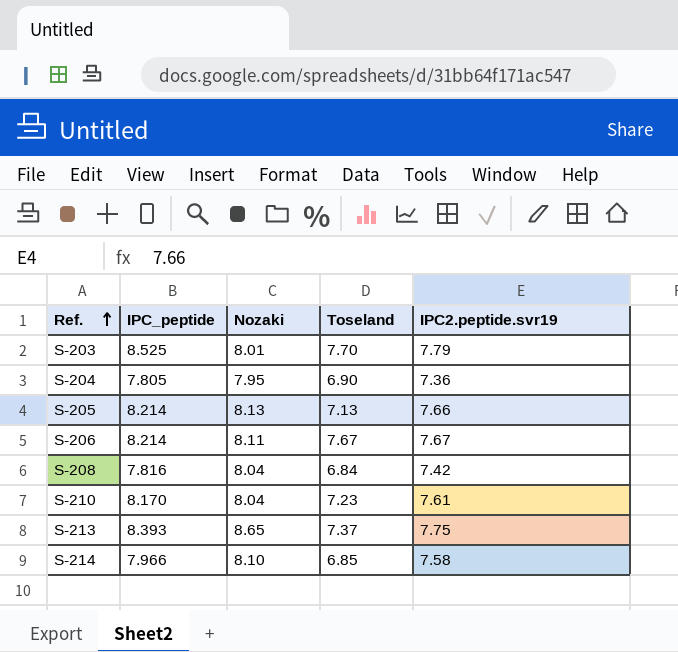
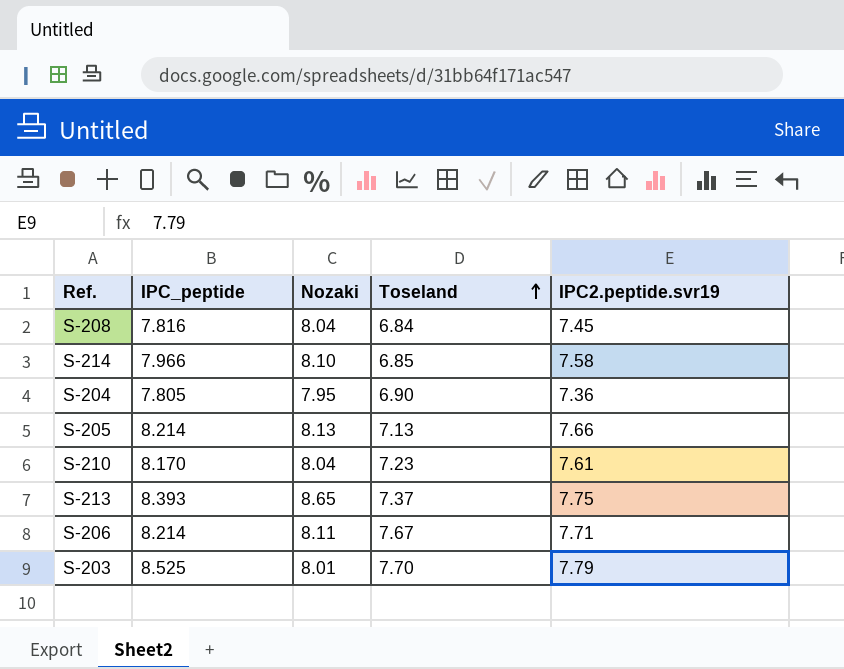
row order: Ref. ascending -> Toseland ascending
S-208 | IPC2.peptide.svr19: 7.42 -> 7.45
S-206 | IPC2.peptide.svr19: 7.67 -> 7.71

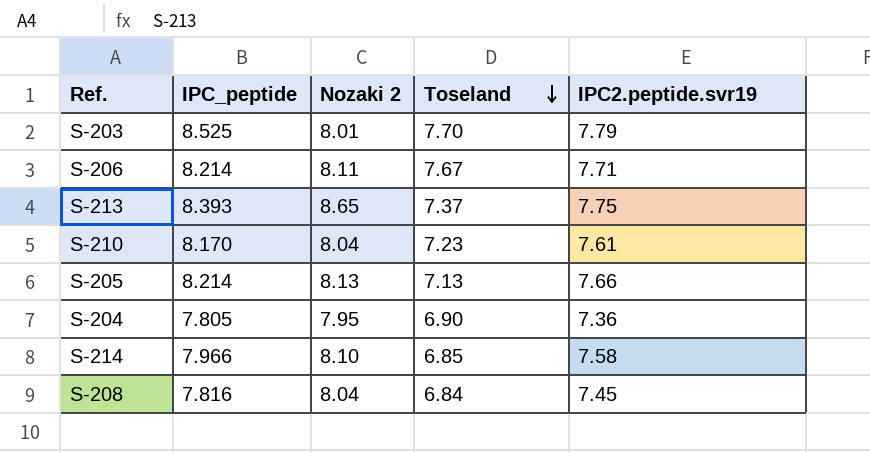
row order: Toseland ascending -> Toseland descending
column name: Nozaki -> Nozaki 2

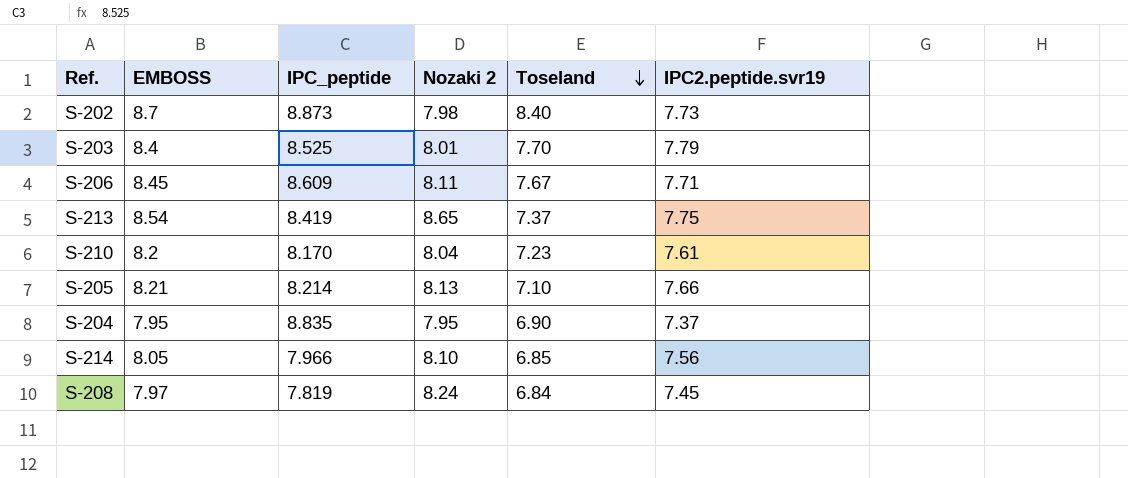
column EMBOSS | position: none -> 2
row S-202: none -> 8.7 | 8.873 | 7.98 | 8.40 | 7.73
S-206 | IPC_peptide: 8.214 -> 8.609
S-213 | IPC_peptide: 8.393 -> 8.419
S-205 | Toseland: 7.13 -> 7.10
S-204 | IPC_peptide: 7.805 -> 8.835
S-204 | IPC2.peptide.svr19: 7.36 -> 7.37
S-214 | IPC2.peptide.svr19: 7.58 -> 7.56
S-208 | IPC_peptide: 7.816 -> 7.819
S-208 | Nozaki 2: 8.04 -> 8.24

